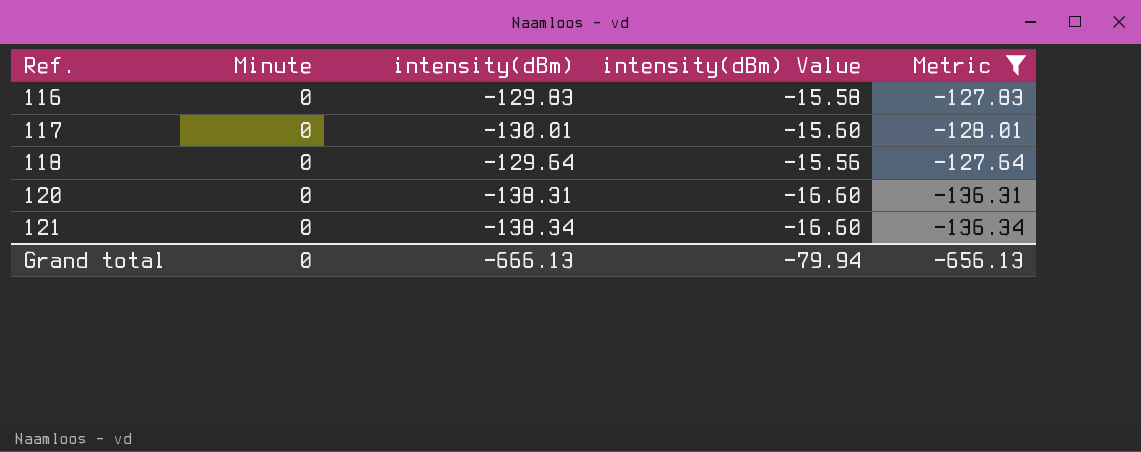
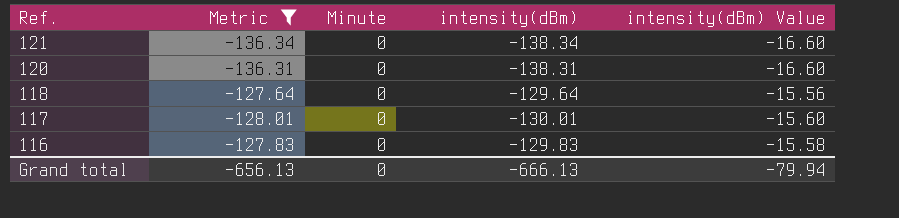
row order: Ref. ascending -> Ref. descending
column Metric | position: 5 -> 2

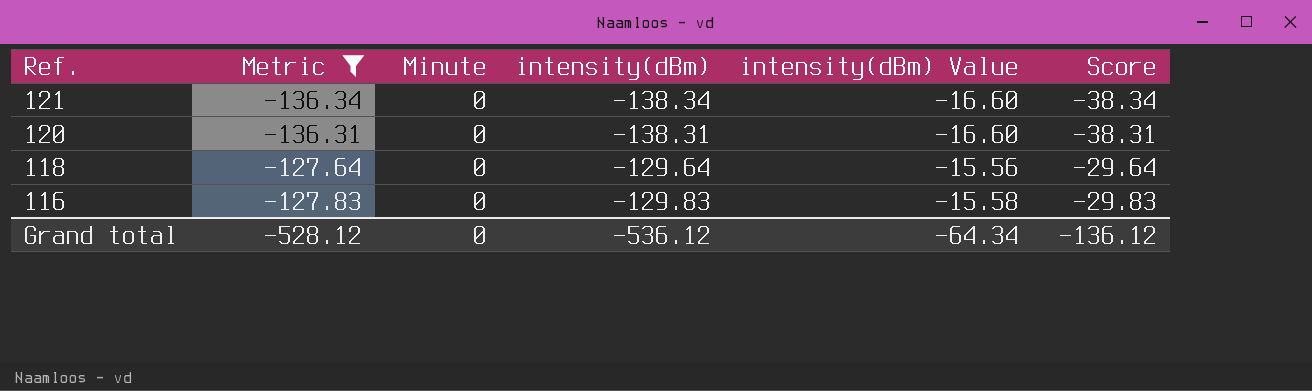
column Score | formula: none -> [intensity(dBm)] + 100
row 117: -128.01 | 0 | -130.01 | -15.60 -> none
Grand total | Metric: -656.13 -> -528.12
Grand total | intensity(dBm): -666.13 -> -536.12
Grand total | intensity(dBm) Value: -79.94 -> -64.34

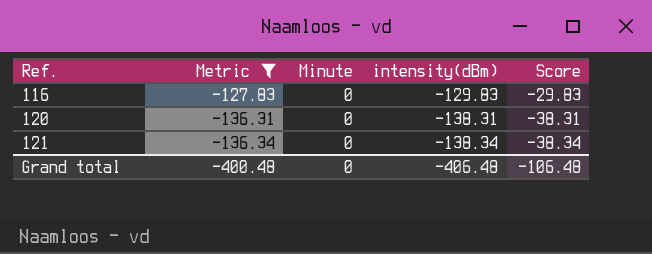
row order: Ref. descending -> Ref. ascending
column intensity(dBm) Value | formula: [intensity(dBm)] * 0.12 -> none
row 118: -127.64 | 0 | -129.64 | -15.56 | -29.64 -> none
Grand total | Metric: -528.12 -> -400.48
Grand total | intensity(dBm): -536.12 -> -406.48
Grand total | Score: -136.12 -> -106.48

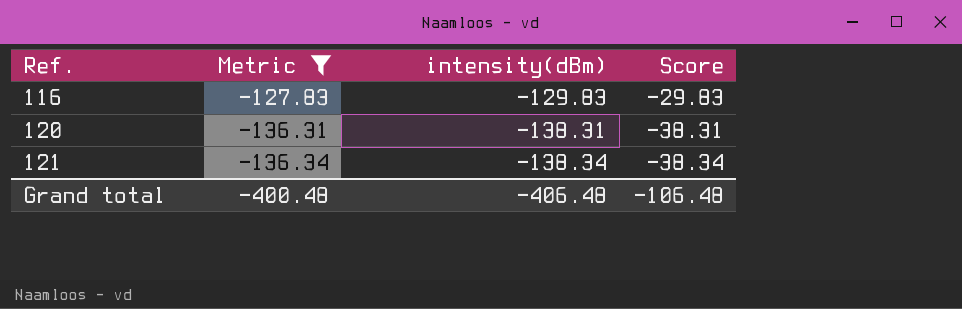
column Minute | position: 3 -> none

